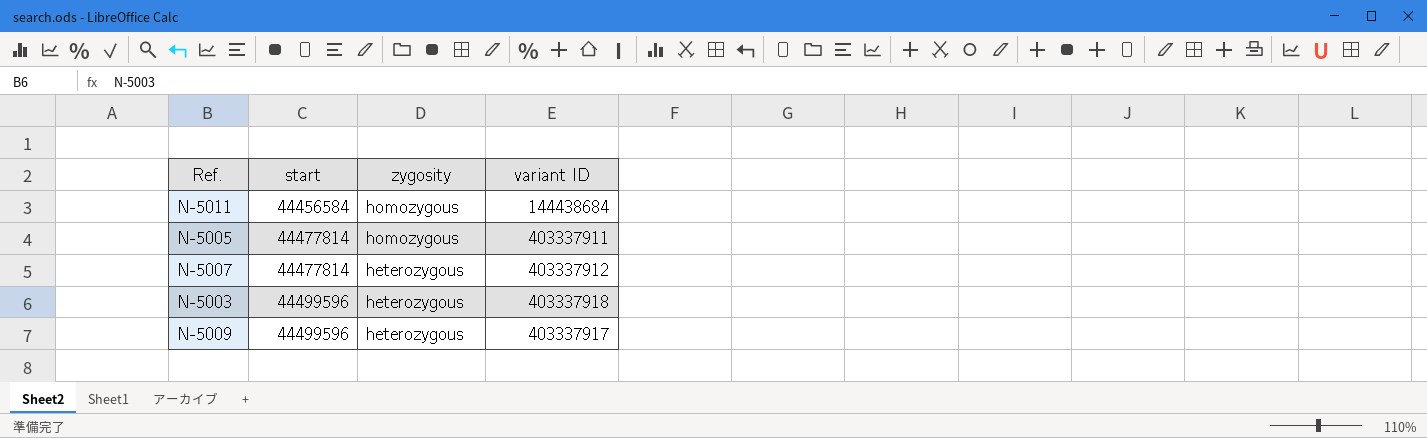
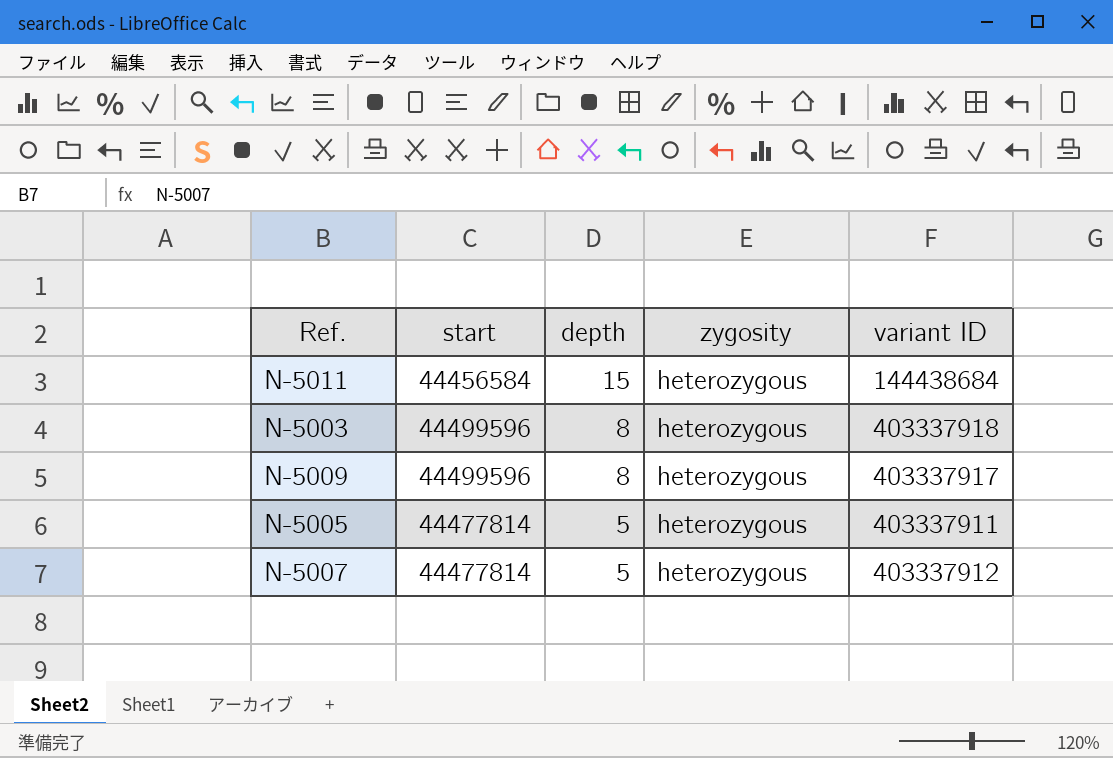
row order: start ascending -> depth descending
column depth | position: none -> 3
N-5011 | zygosity: homozygous -> heterozygous
N-5005 | zygosity: homozygous -> heterozygous

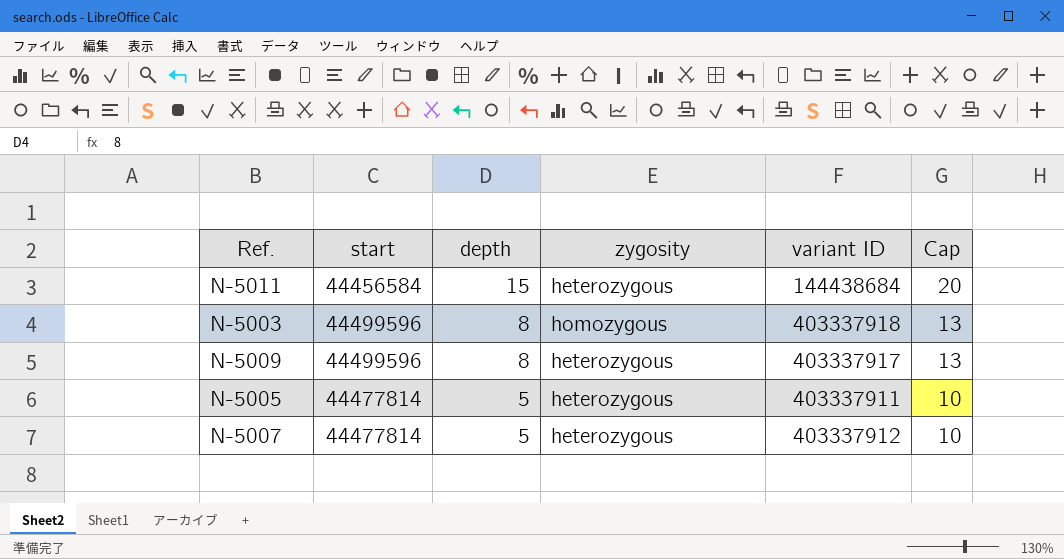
column Cap | formula: none -> [depth] + 5
N-5003 | zygosity: heterozygous -> homozygous

